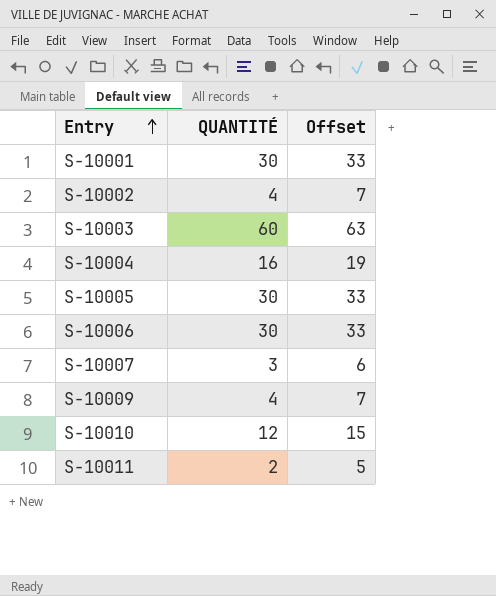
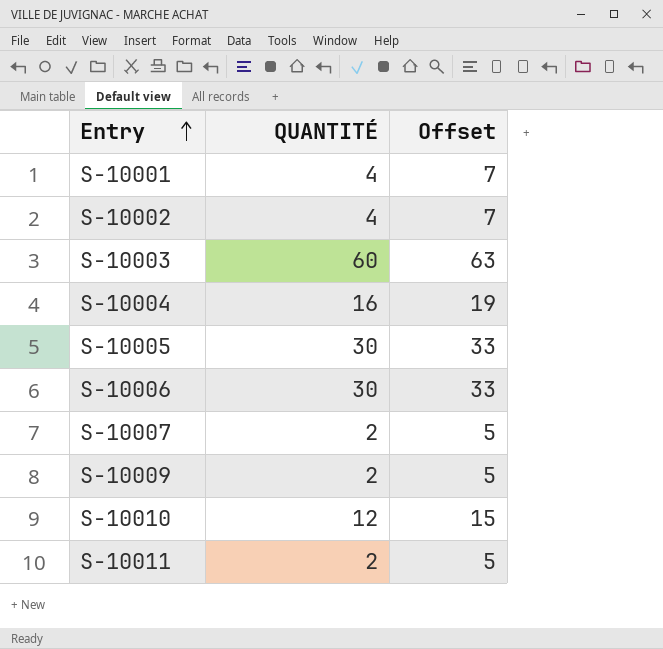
S-10001 | QUANTITÉ: 30 -> 4
S-10001 | Offset: 33 -> 7
S-10007 | QUANTITÉ: 3 -> 2
S-10007 | Offset: 6 -> 5
S-10009 | QUANTITÉ: 4 -> 2
S-10009 | Offset: 7 -> 5

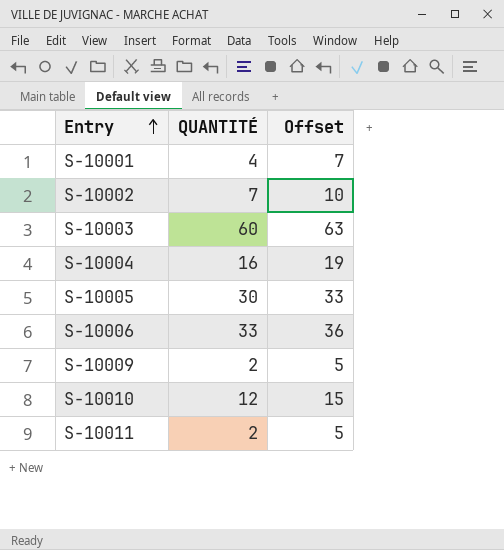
row S-10007: 2 | 5 -> none
S-10002 | QUANTITÉ: 4 -> 7
S-10002 | Offset: 7 -> 10
S-10006 | QUANTITÉ: 30 -> 33
S-10006 | Offset: 33 -> 36

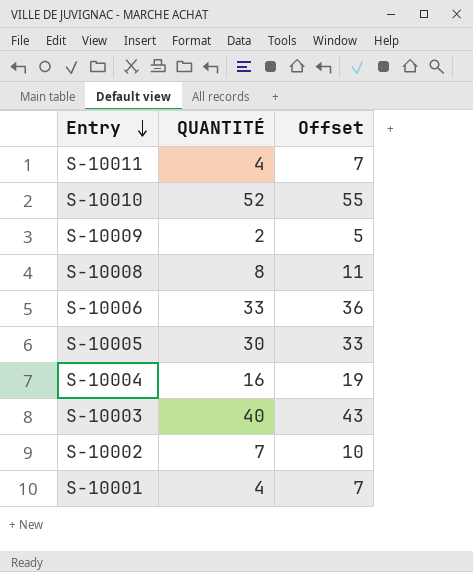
row order: Entry ascending -> Entry descending
S-10011 | QUANTITÉ: 2 -> 4
S-10011 | Offset: 5 -> 7
S-10010 | QUANTITÉ: 12 -> 52
S-10010 | Offset: 15 -> 55
row S-10008: none -> 8 | 11
S-10003 | QUANTITÉ: 60 -> 40
S-10003 | Offset: 63 -> 43

